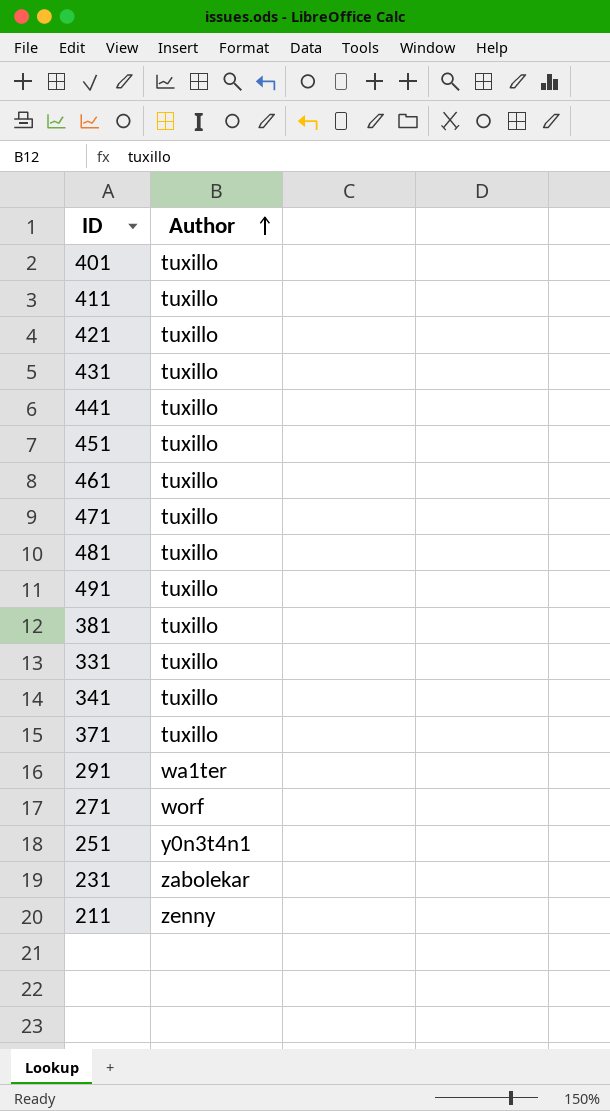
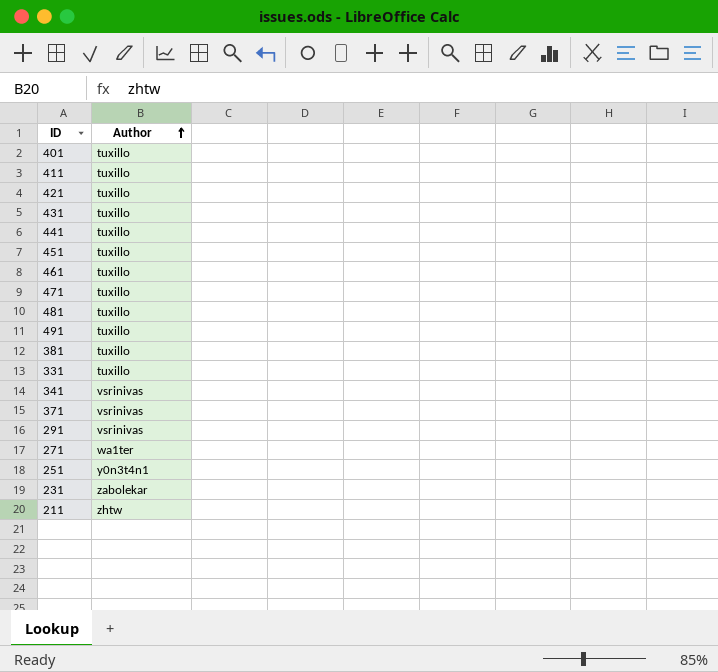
341 | Author: tuxillo -> vsrinivas
371 | Author: tuxillo -> vsrinivas
291 | Author: wa1ter -> vsrinivas
271 | Author: worf -> wa1ter
211 | Author: zenny -> zhtw

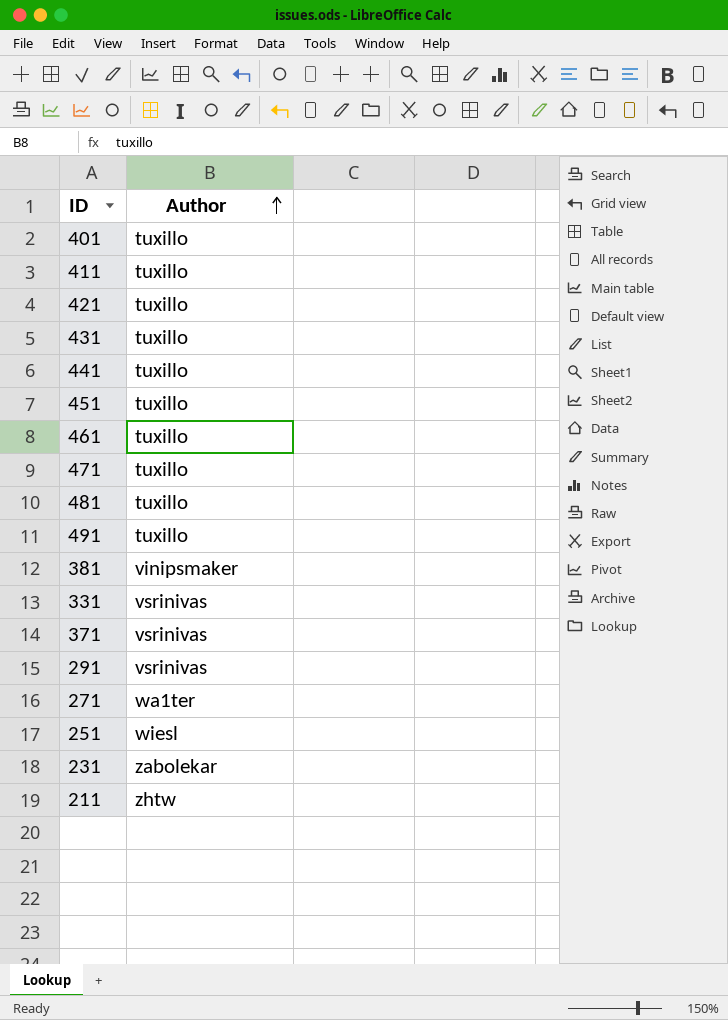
row 341: vsrinivas -> none
381 | Author: tuxillo -> vinipsmaker
331 | Author: tuxillo -> vsrinivas
251 | Author: y0n3t4n1 -> wiesl

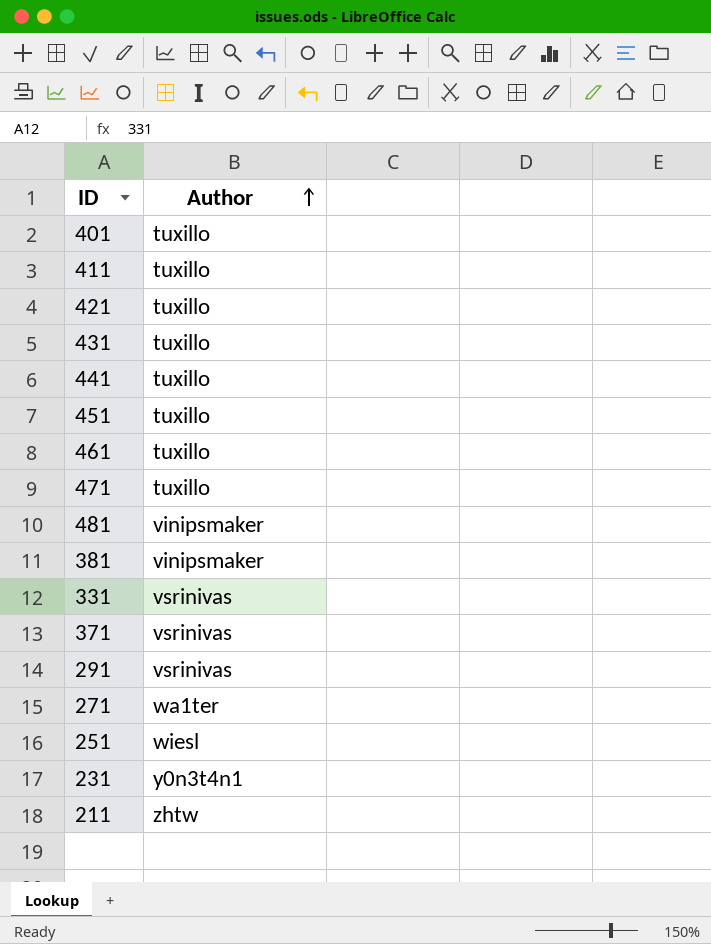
row 491: tuxillo -> none
481 | Author: tuxillo -> vinipsmaker
231 | Author: zabolekar -> y0n3t4n1

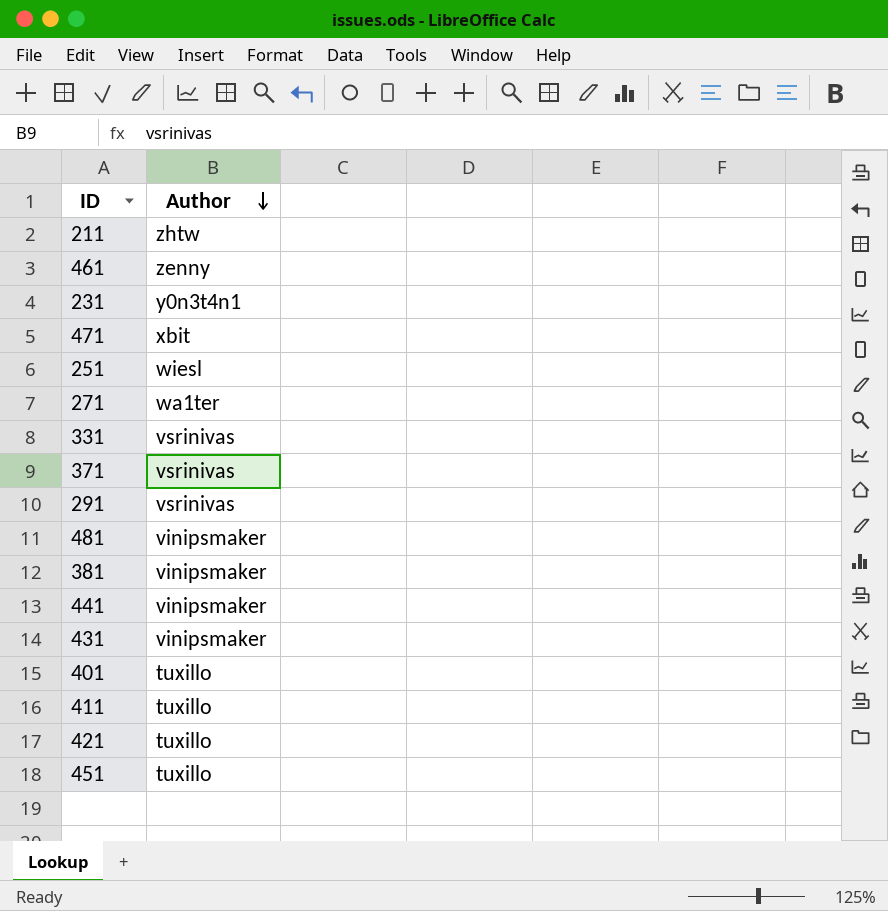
row order: Author ascending -> Author descending
461 | Author: tuxillo -> zenny
471 | Author: tuxillo -> xbit
441 | Author: tuxillo -> vinipsmaker
431 | Author: tuxillo -> vinipsmaker

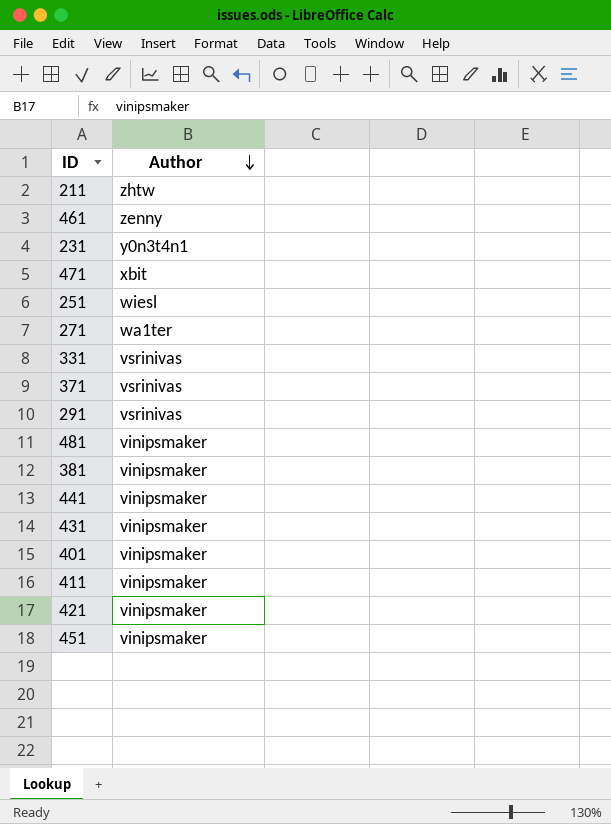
401 | Author: tuxillo -> vinipsmaker
411 | Author: tuxillo -> vinipsmaker
421 | Author: tuxillo -> vinipsmaker
451 | Author: tuxillo -> vinipsmaker

